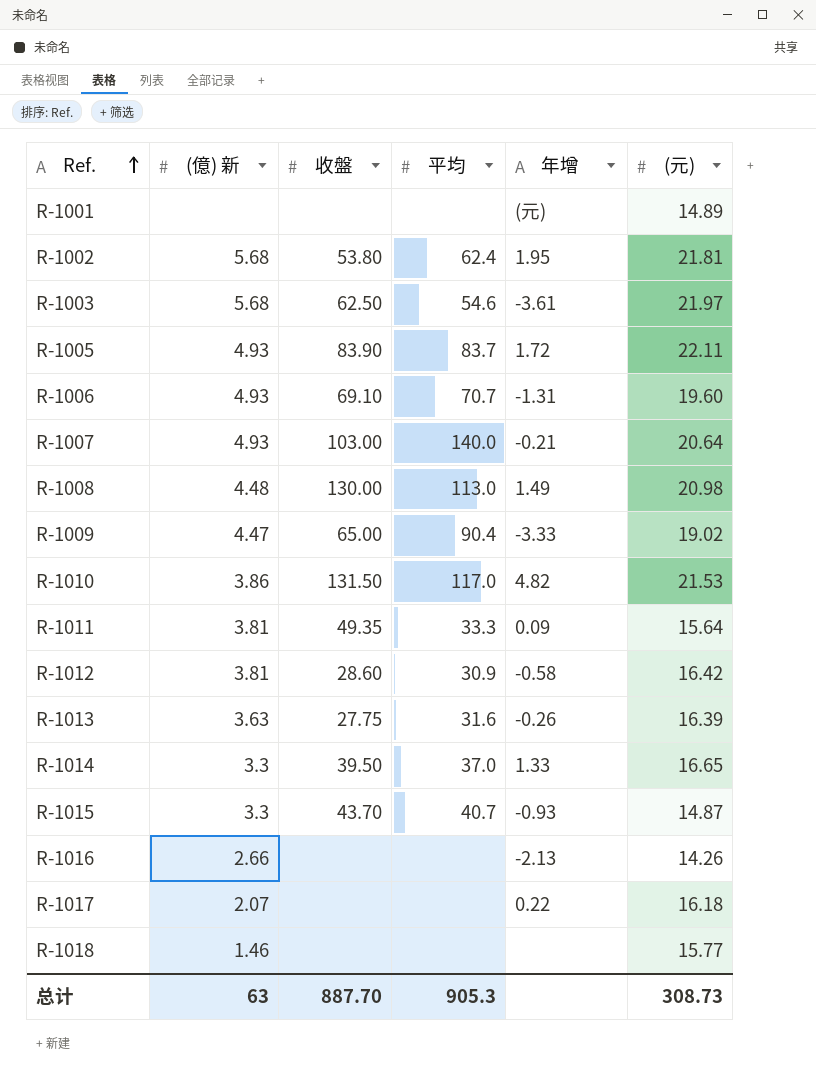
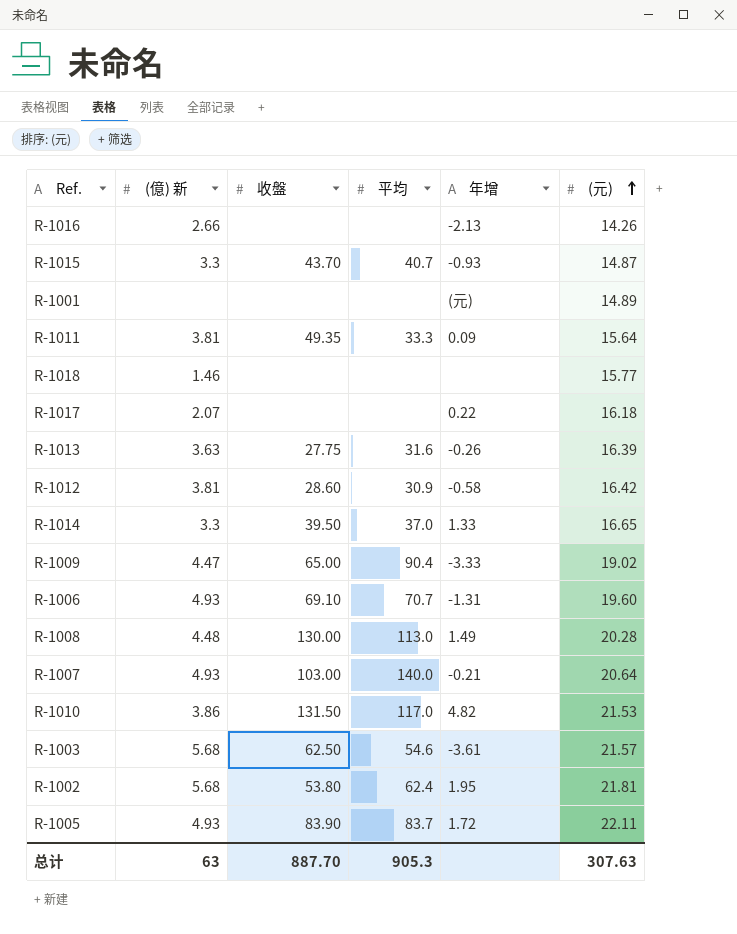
row order: Ref. ascending -> (元) ascending
R-1008 | (元): 20.98 -> 20.28
R-1003 | (元): 21.97 -> 21.57
总计 | (元): 308.73 -> 307.63

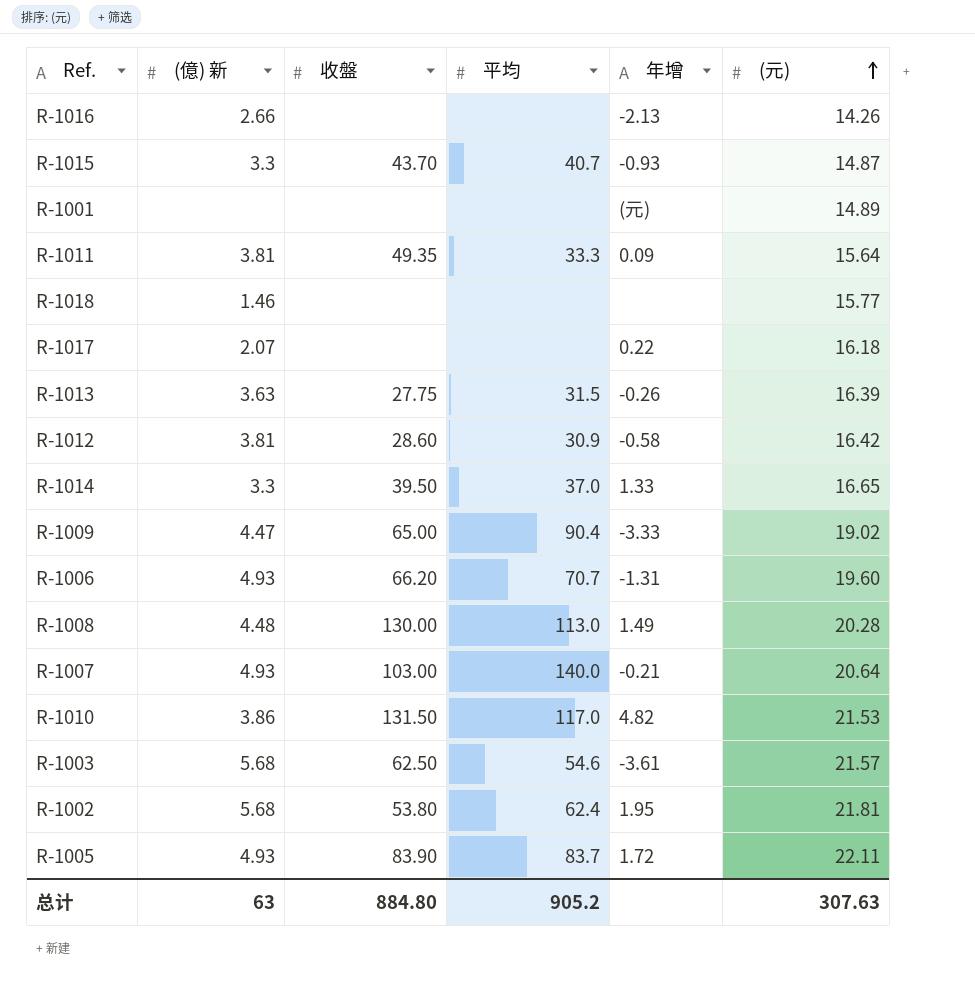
R-1013 | 平均: 31.6 -> 31.5
R-1006 | 收盤: 69.10 -> 66.20
总计 | 收盤: 887.70 -> 884.80
总计 | 平均: 905.3 -> 905.2

